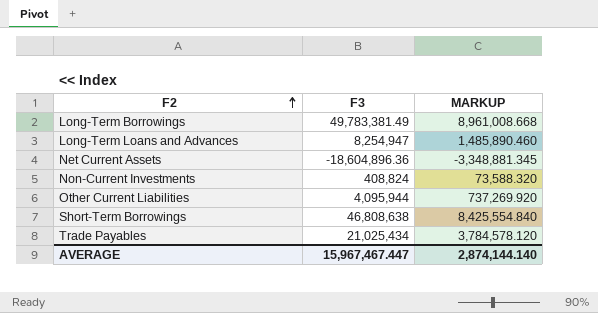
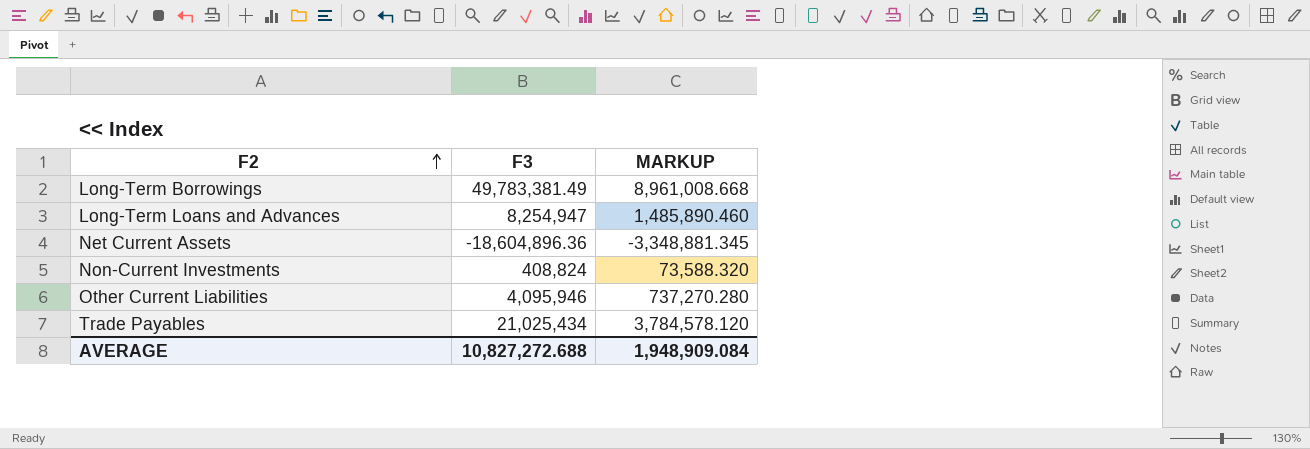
row Short-Term Borrowings: 46,808,638 | 8,425,554.840 -> none
Other Current Liabilities | F3: 4,095,944 -> 4,095,946
Other Current Liabilities | MARKUP: 737,269.920 -> 737,270.280
AVERAGE | F3: 15,967,467.447 -> 10,827,272.688
AVERAGE | MARKUP: 2,874,144.140 -> 1,948,909.084

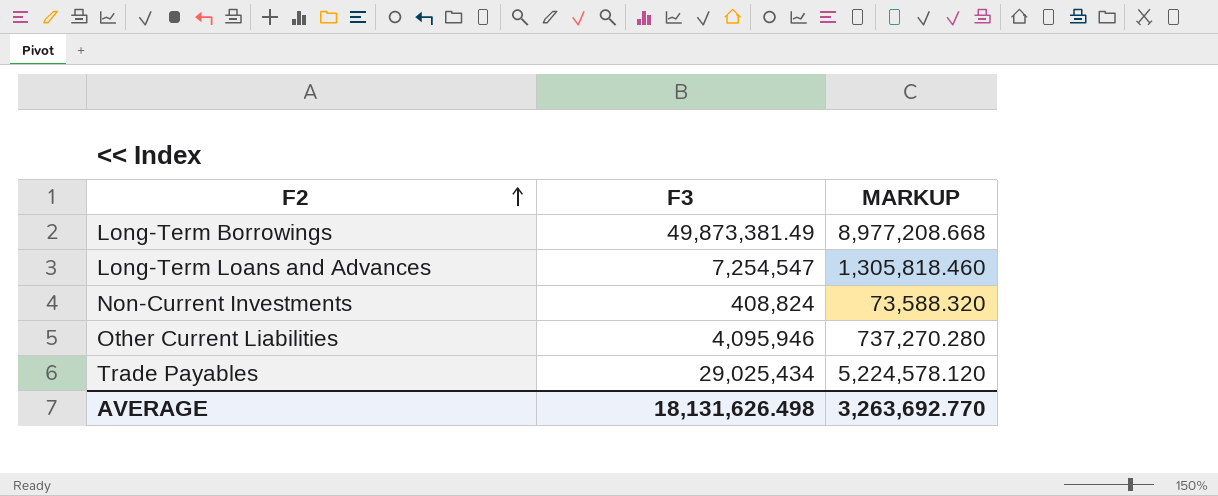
row Net Current Assets: -18,604,896.36 | -3,348,881.345 -> none
Long-Term Borrowings | F3: 49,783,381.49 -> 49,873,381.49
Long-Term Borrowings | MARKUP: 8,961,008.668 -> 8,977,208.668
Long-Term Loans and Advances | F3: 8,254,947 -> 7,254,547
Long-Term Loans and Advances | MARKUP: 1,485,890.460 -> 1,305,818.460
Trade Payables | F3: 21,025,434 -> 29,025,434
Trade Payables | MARKUP: 3,784,578.120 -> 5,224,578.120
AVERAGE | F3: 10,827,272.688 -> 18,131,626.498
AVERAGE | MARKUP: 1,948,909.084 -> 3,263,692.770

